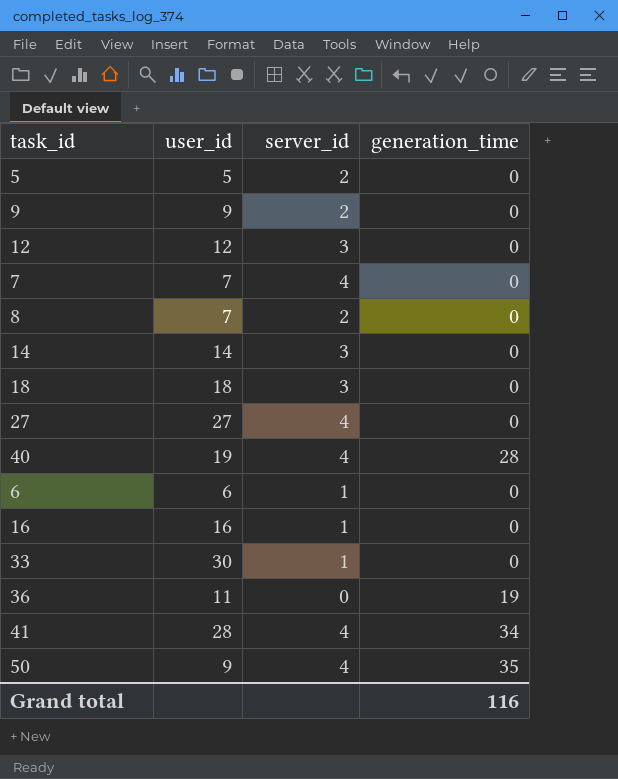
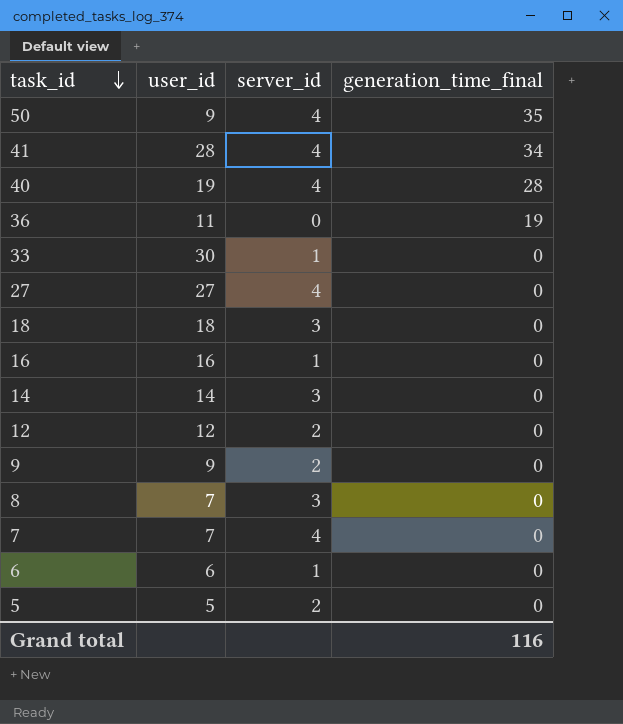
row order: none -> task_id descending
column name: generation_time -> generation_time_final
12 | server_id: 3 -> 2
8 | server_id: 2 -> 3

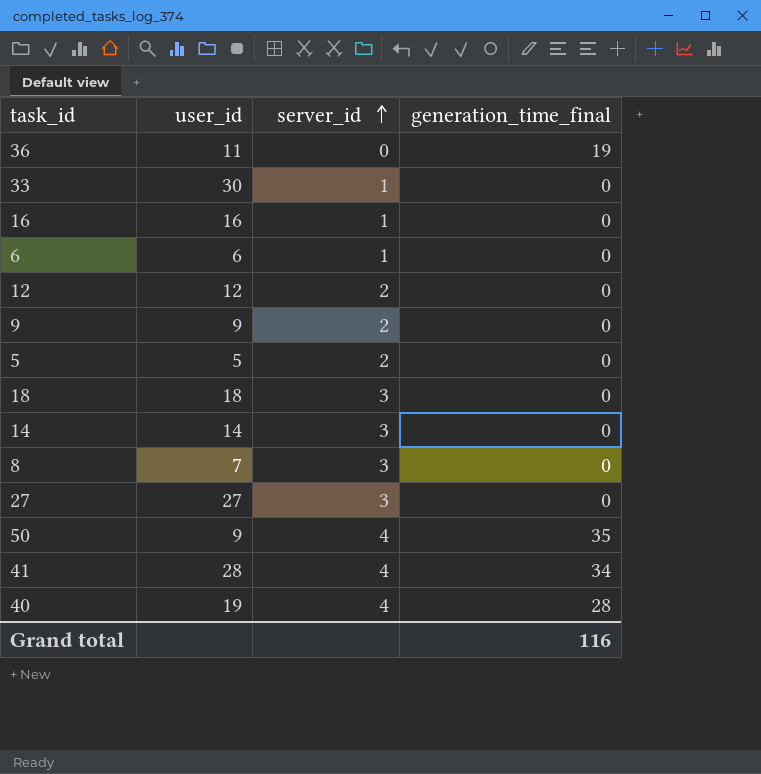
row order: task_id descending -> server_id ascending
row 7: 7 | 4 | 0 -> none
27 | server_id: 4 -> 3

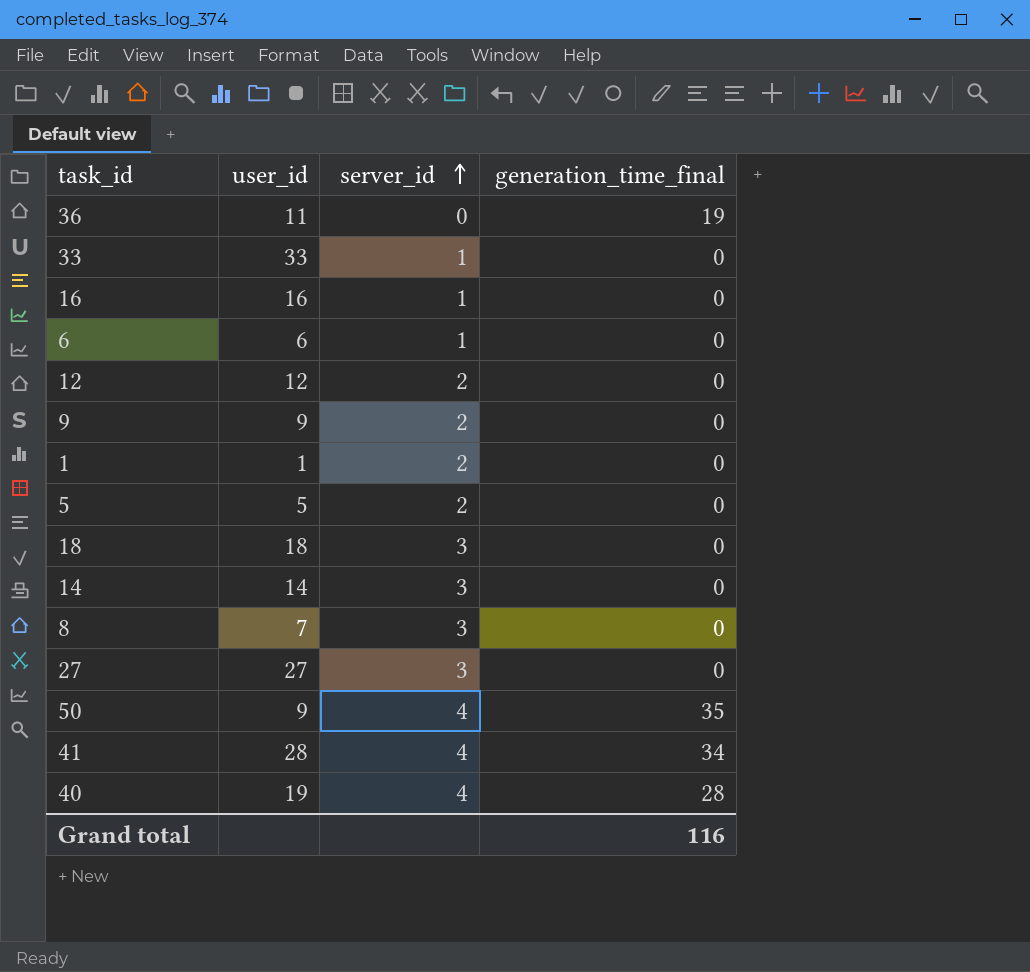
33 | user_id: 30 -> 33
row 1: none -> 1 | 2 | 0

